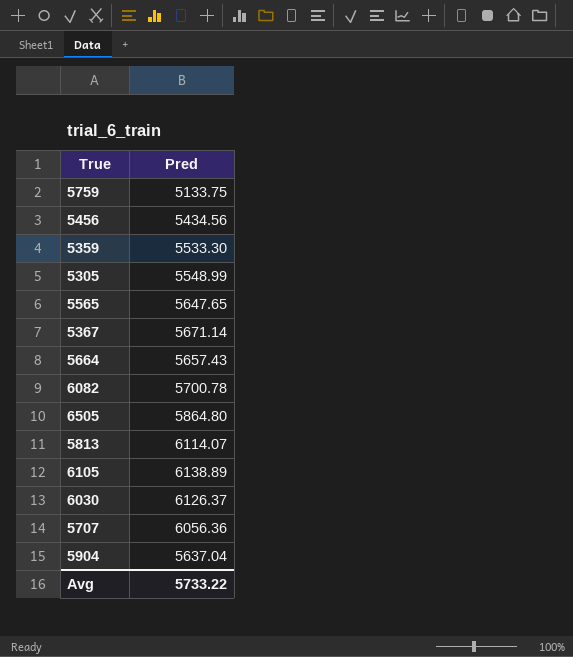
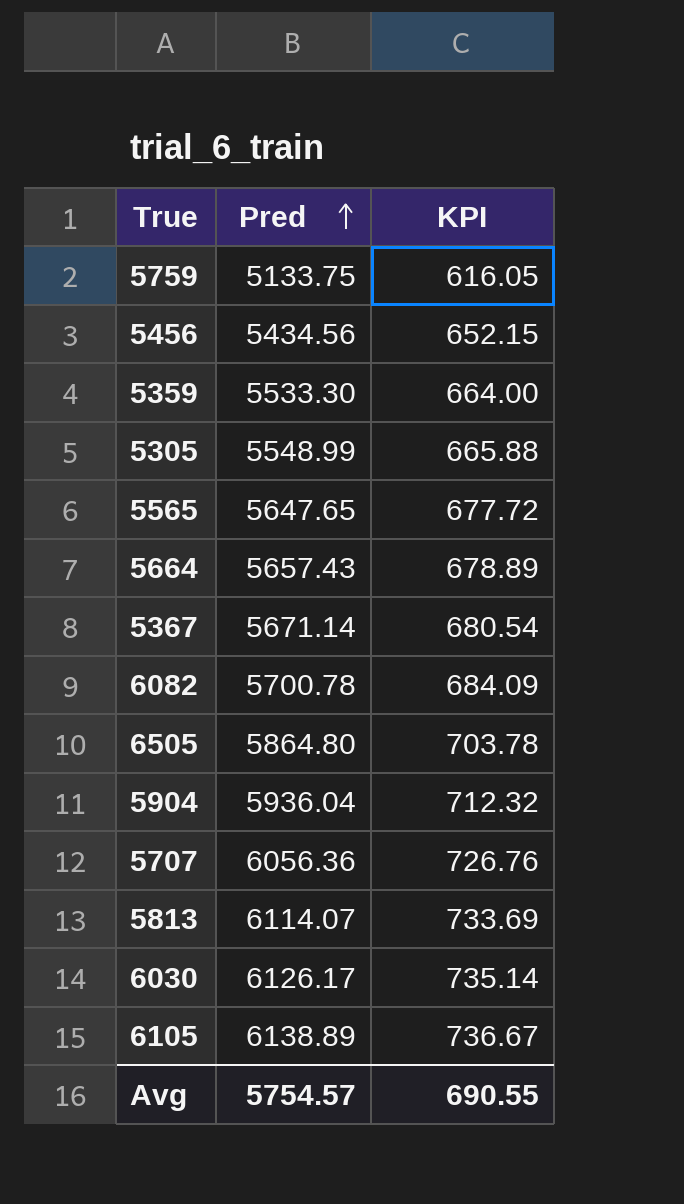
row order: none -> Pred ascending
column KPI | formula: none -> [Pred] * 0.12
5904 | Pred: 5637.04 -> 5936.04
6030 | Pred: 6126.37 -> 6126.17
Avg | Pred: 5733.22 -> 5754.57

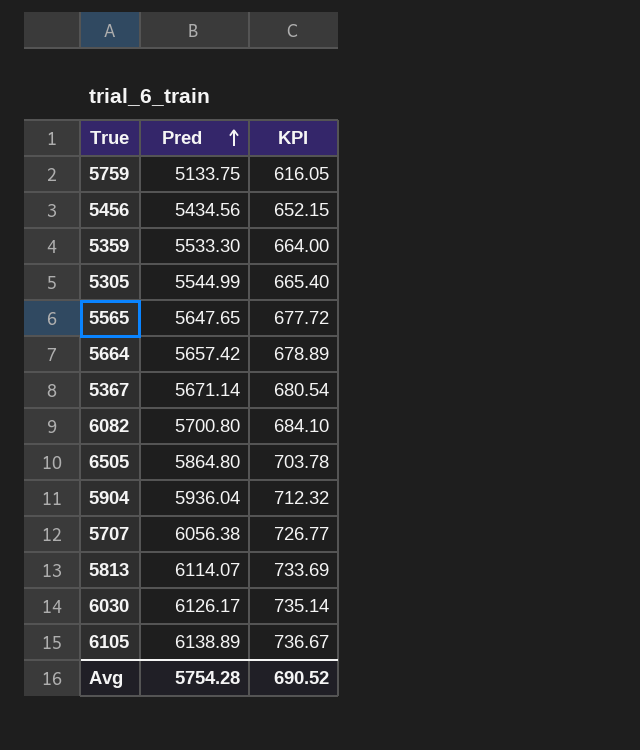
5305 | Pred: 5548.99 -> 5544.99
5305 | KPI: 665.88 -> 665.40
5664 | Pred: 5657.43 -> 5657.42
6082 | Pred: 5700.78 -> 5700.80
6082 | KPI: 684.09 -> 684.10
5707 | Pred: 6056.36 -> 6056.38
5707 | KPI: 726.76 -> 726.77
Avg | Pred: 5754.57 -> 5754.28
Avg | KPI: 690.55 -> 690.52

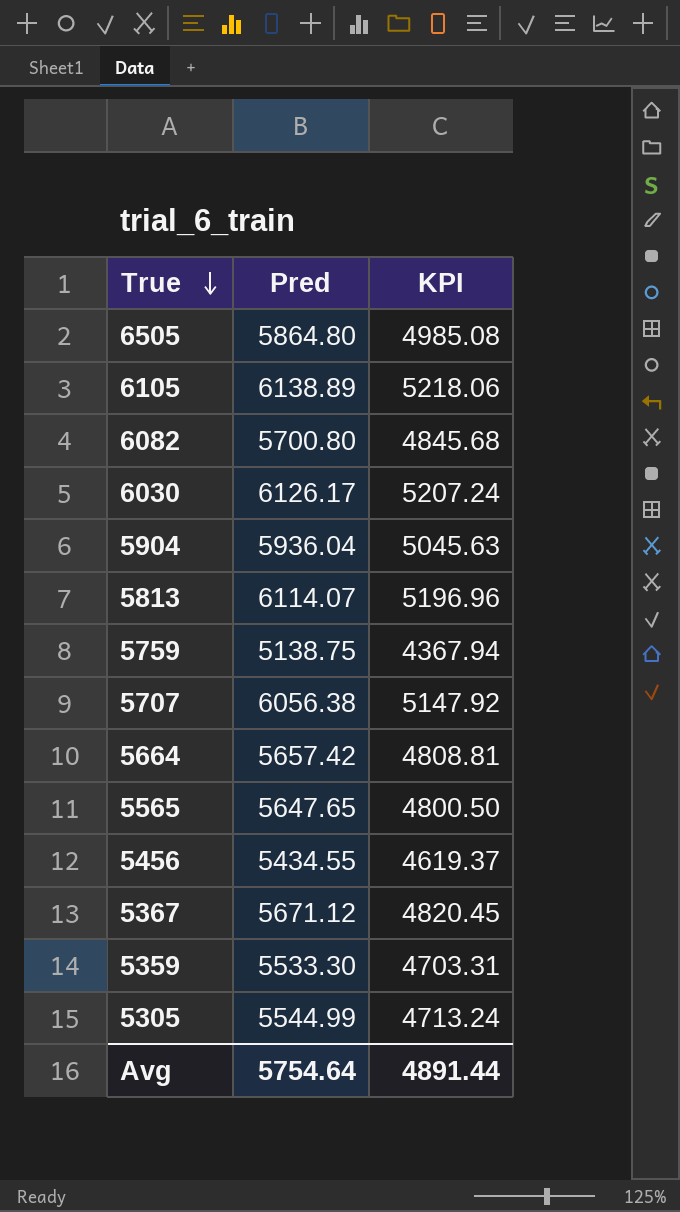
row order: Pred ascending -> True descending
column KPI | formula: [Pred] * 0.12 -> [Pred] * 0.85
5759 | Pred: 5133.75 -> 5138.75
5456 | Pred: 5434.56 -> 5434.55
5367 | Pred: 5671.14 -> 5671.12
Avg | Pred: 5754.28 -> 5754.64
Avg | KPI: 690.52 -> 4891.44

